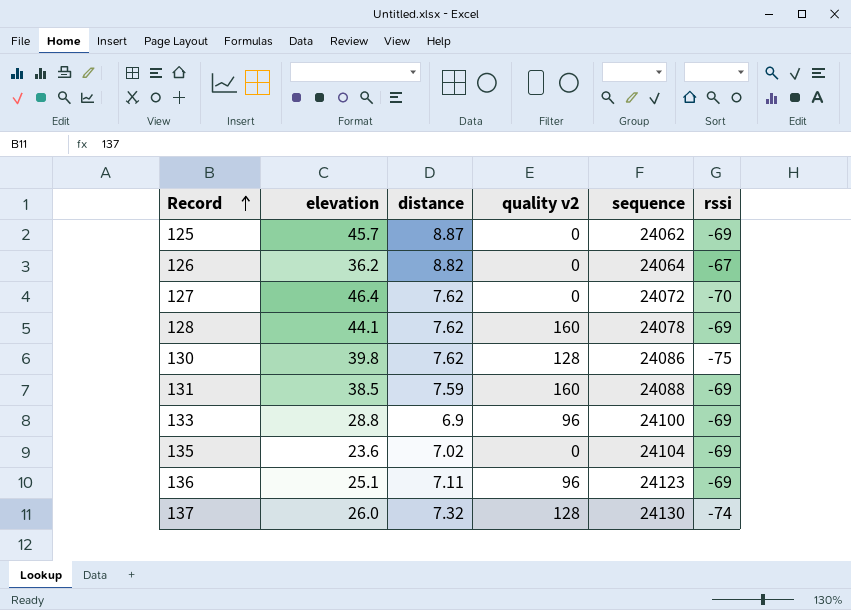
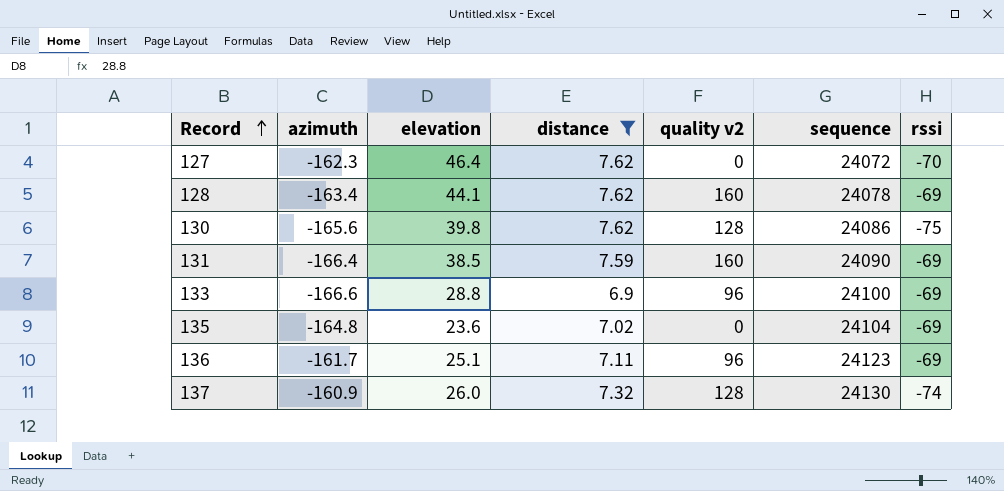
filter: none -> distance <= 7.62
column azimuth | position: none -> 2
131 | sequence: 24088 -> 24090

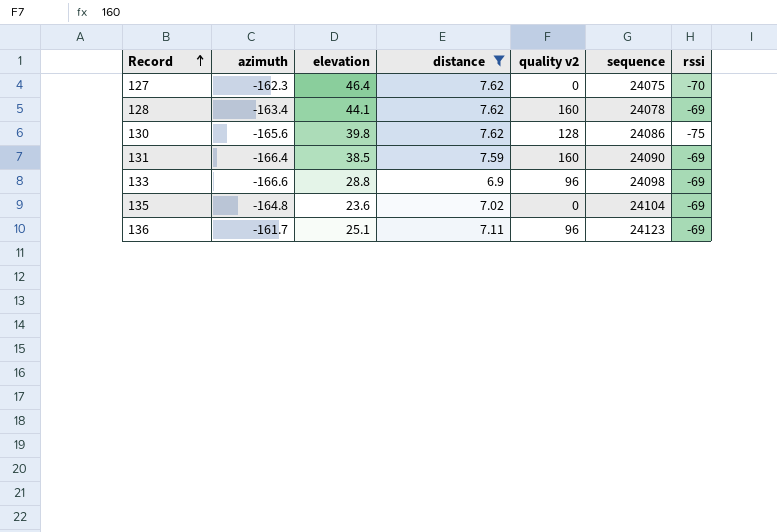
row 137: -160.9 | 26.0 | 7.32 | 128 | 24130 | -74 -> none
127 | sequence: 24072 -> 24075
133 | sequence: 24100 -> 24098

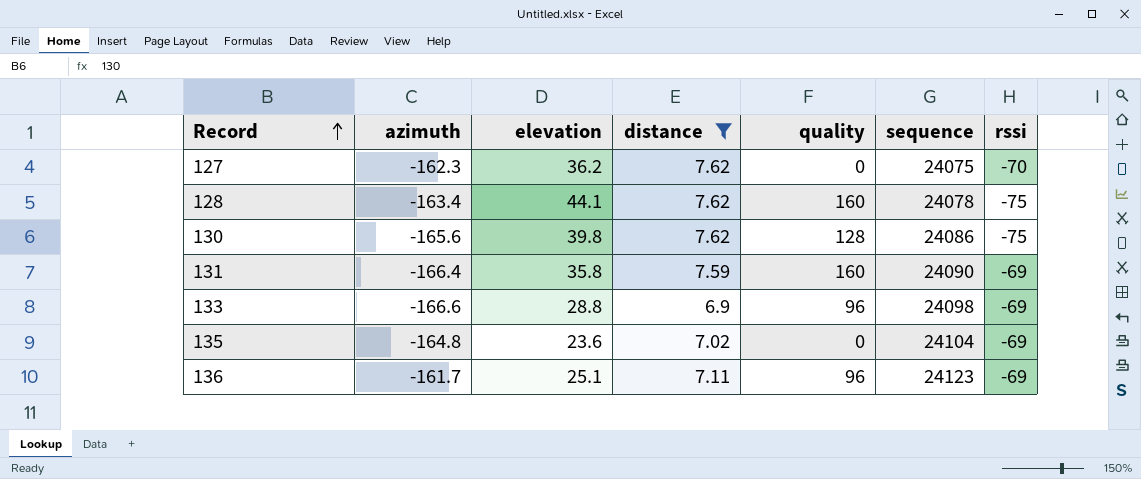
column name: quality v2 -> quality
127 | elevation: 46.4 -> 36.2
128 | rssi: -69 -> -75
131 | elevation: 38.5 -> 35.8

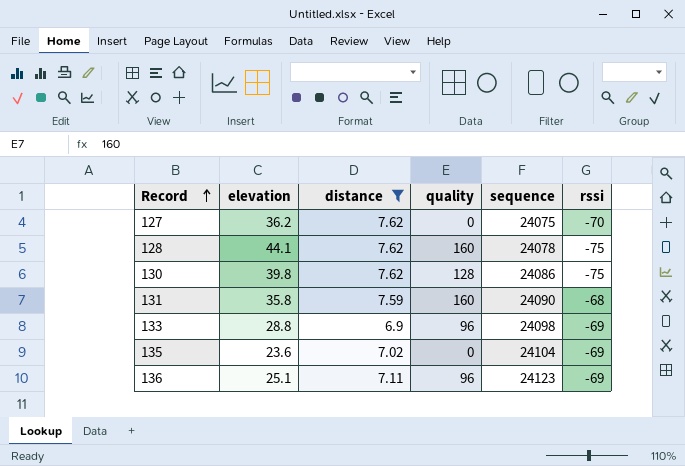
column azimuth | position: 2 -> none
131 | rssi: -69 -> -68

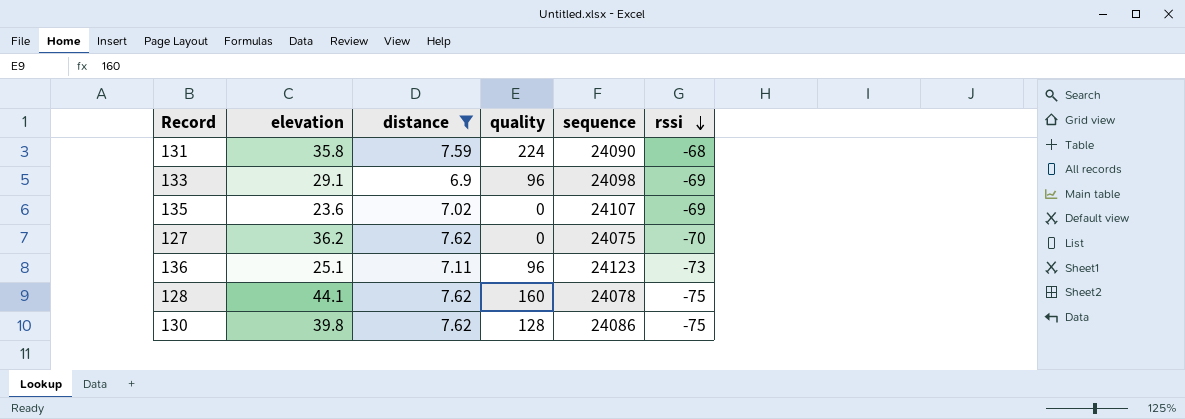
row order: Record ascending -> rssi descending
131 | quality: 160 -> 224
133 | elevation: 28.8 -> 29.1
135 | sequence: 24104 -> 24107
136 | rssi: -69 -> -73

